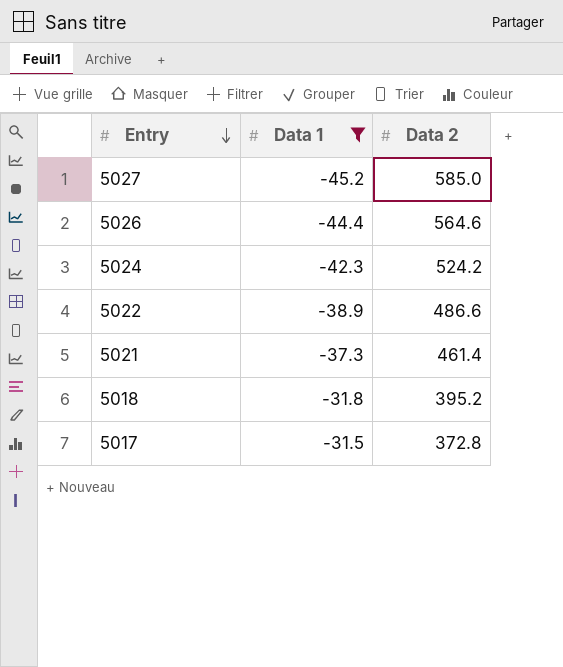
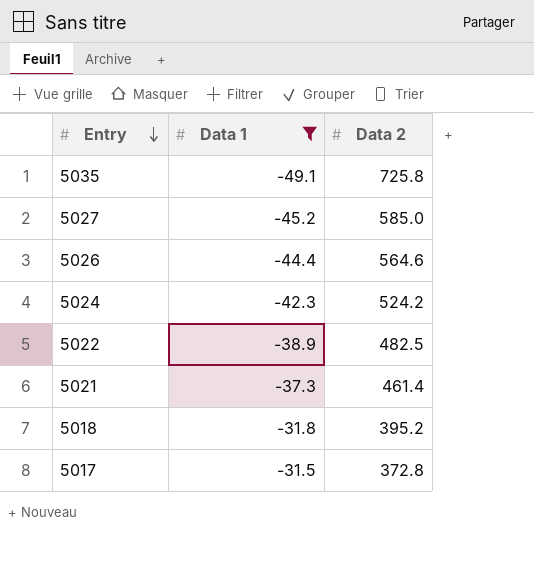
row 5035: none -> -49.1 | 725.8
5022 | Data 2: 486.6 -> 482.5

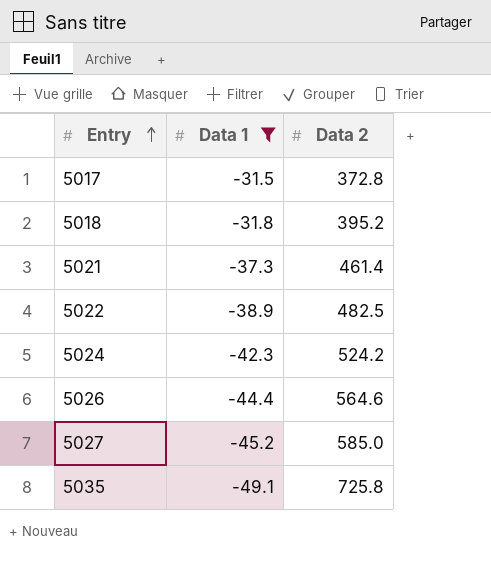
row order: Entry descending -> Entry ascending

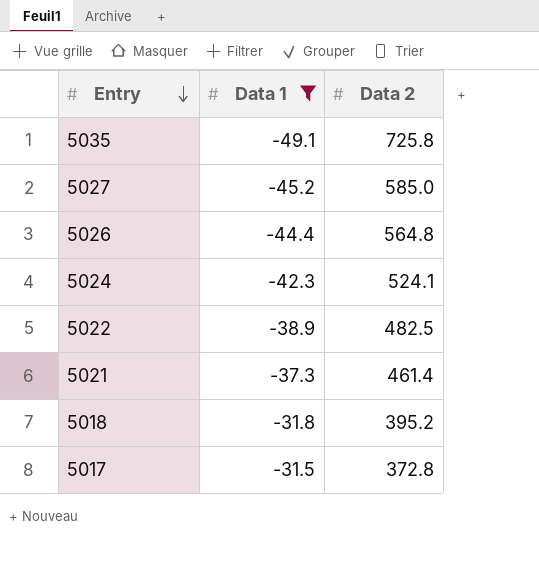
row order: Entry ascending -> Entry descending
5026 | Data 2: 564.6 -> 564.8
5024 | Data 2: 524.2 -> 524.1

